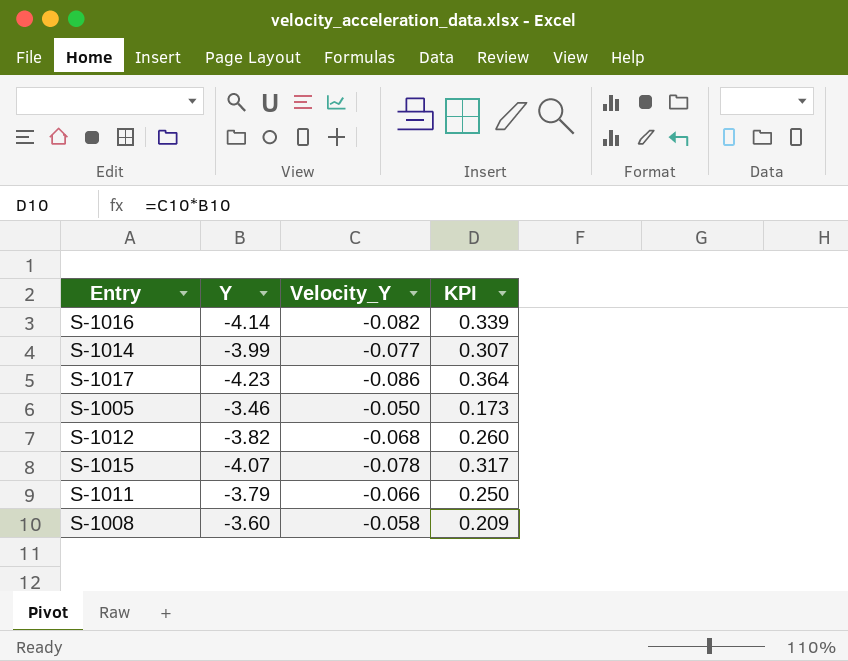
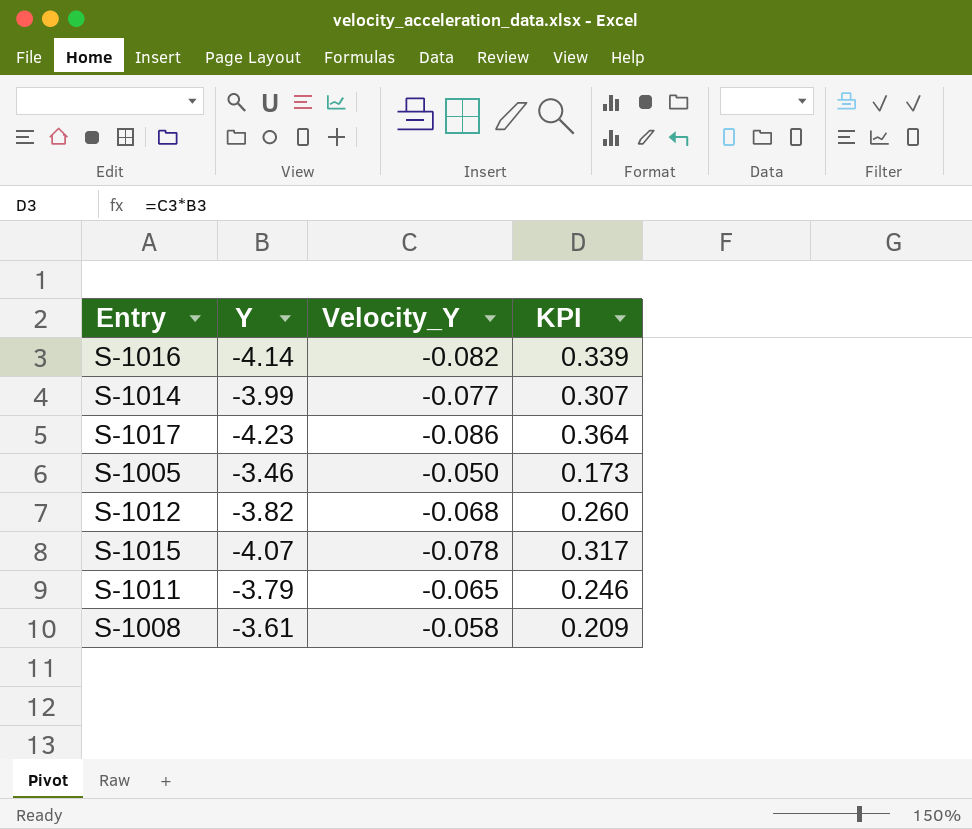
S-1011 | Velocity_Y: -0.066 -> -0.065
S-1011 | KPI: 0.250 -> 0.246
S-1008 | Y: -3.60 -> -3.61

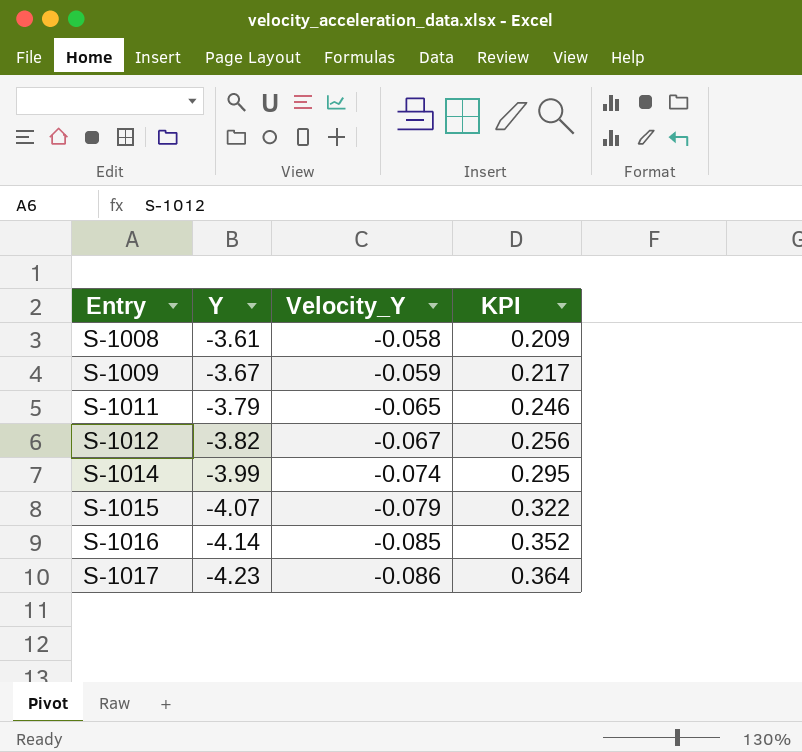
row order: none -> Entry ascending
row S-1005: -3.46 | -0.050 | 0.173 -> none
row S-1009: none -> -3.67 | -0.059 | 0.217
S-1012 | Velocity_Y: -0.068 -> -0.067
S-1012 | KPI: 0.260 -> 0.256
S-1014 | Velocity_Y: -0.077 -> -0.074
S-1014 | KPI: 0.307 -> 0.295
S-1015 | Velocity_Y: -0.078 -> -0.079
S-1015 | KPI: 0.317 -> 0.322
S-1016 | Velocity_Y: -0.082 -> -0.085
S-1016 | KPI: 0.339 -> 0.352

